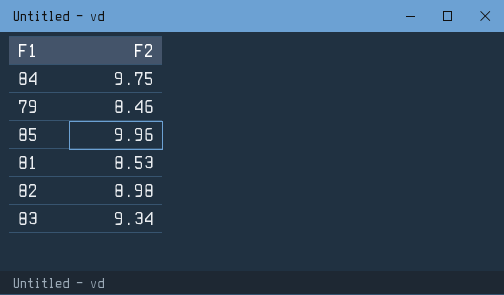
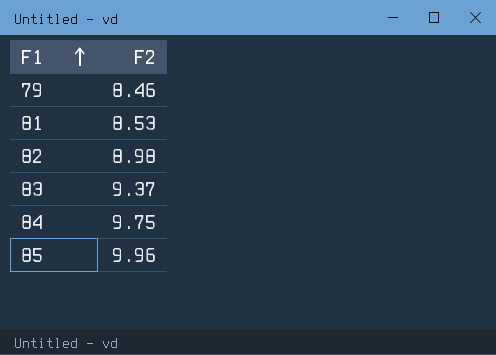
row order: none -> F1 ascending
83 | F2: 9.34 -> 9.37

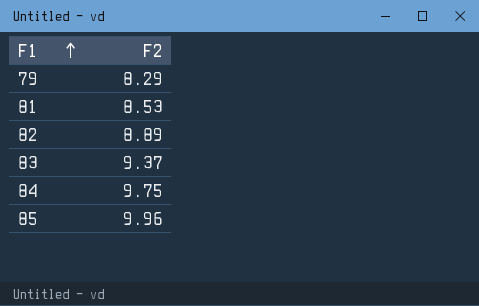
79 | F2: 8.46 -> 8.29
82 | F2: 8.98 -> 8.89

